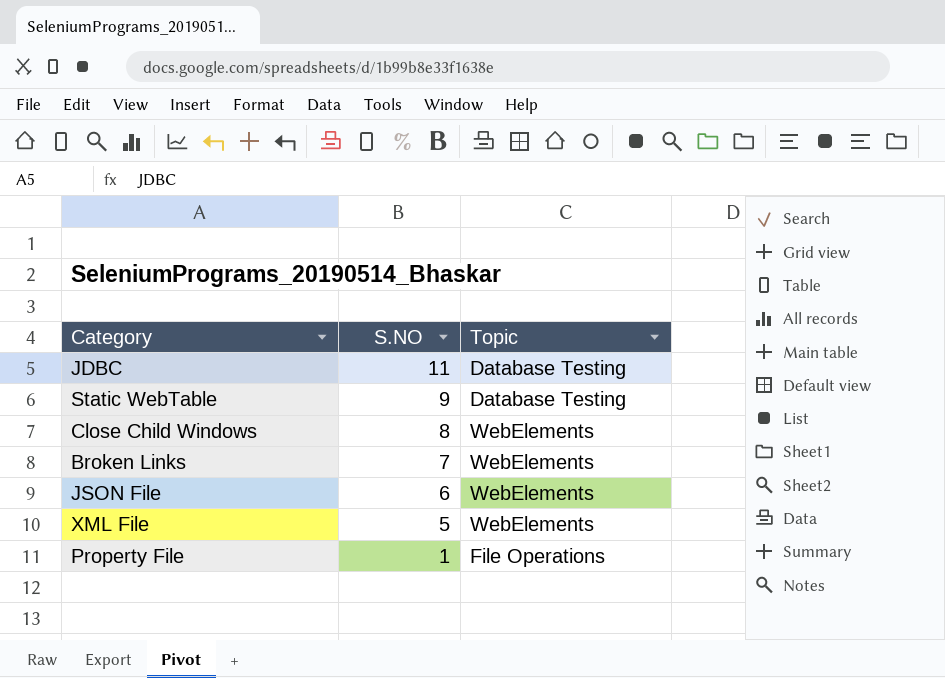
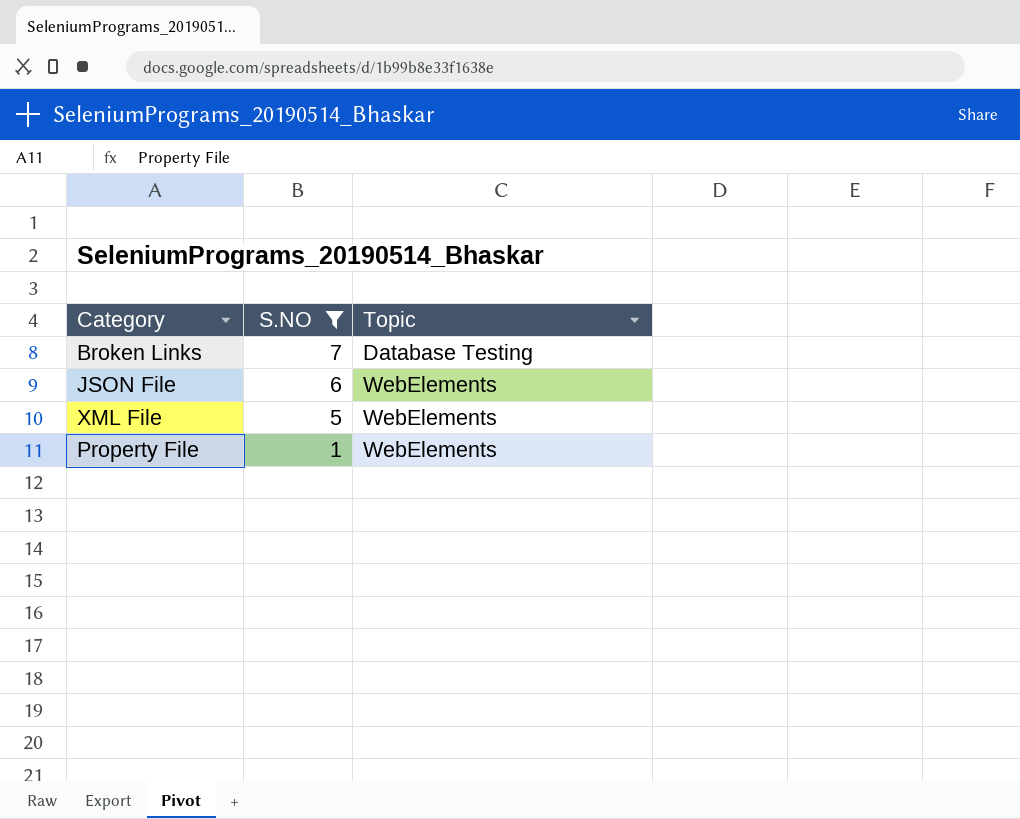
filter: none -> S.NO <= 7
Broken Links | Topic: WebElements -> Database Testing
Property File | Topic: File Operations -> WebElements

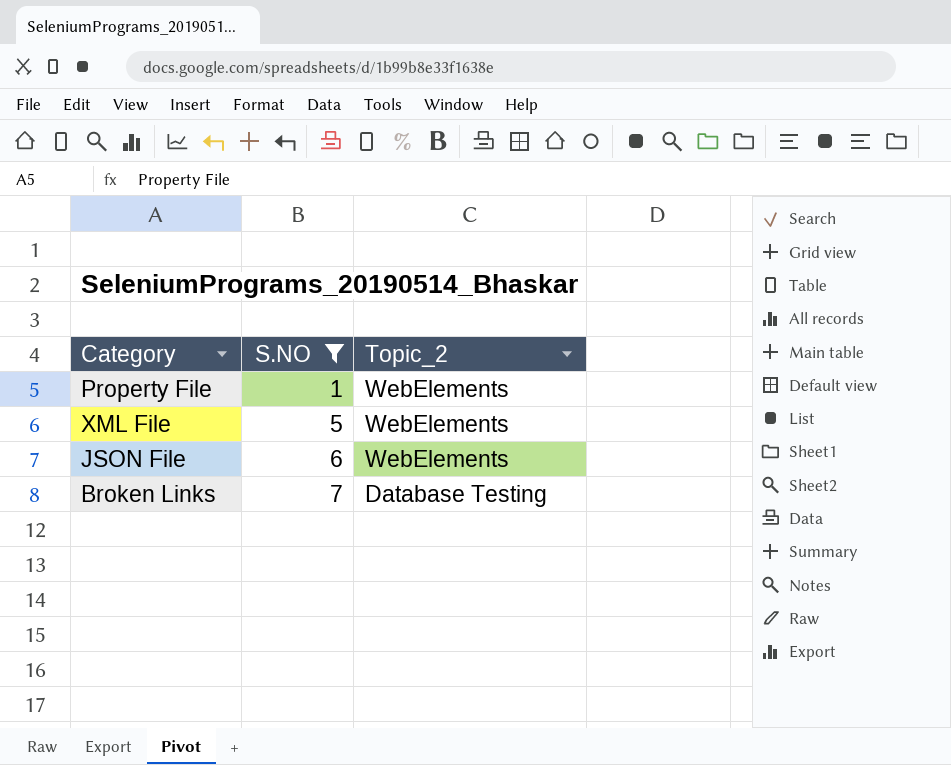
row order: S.NO descending -> S.NO ascending
column name: Topic -> Topic_2

